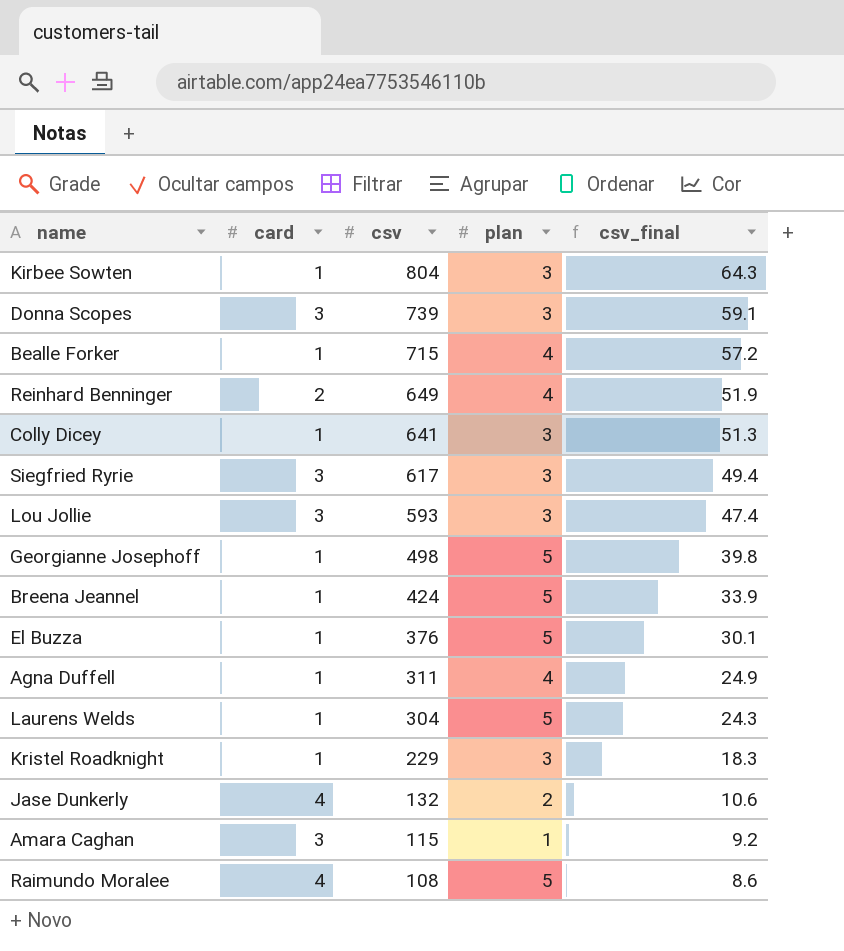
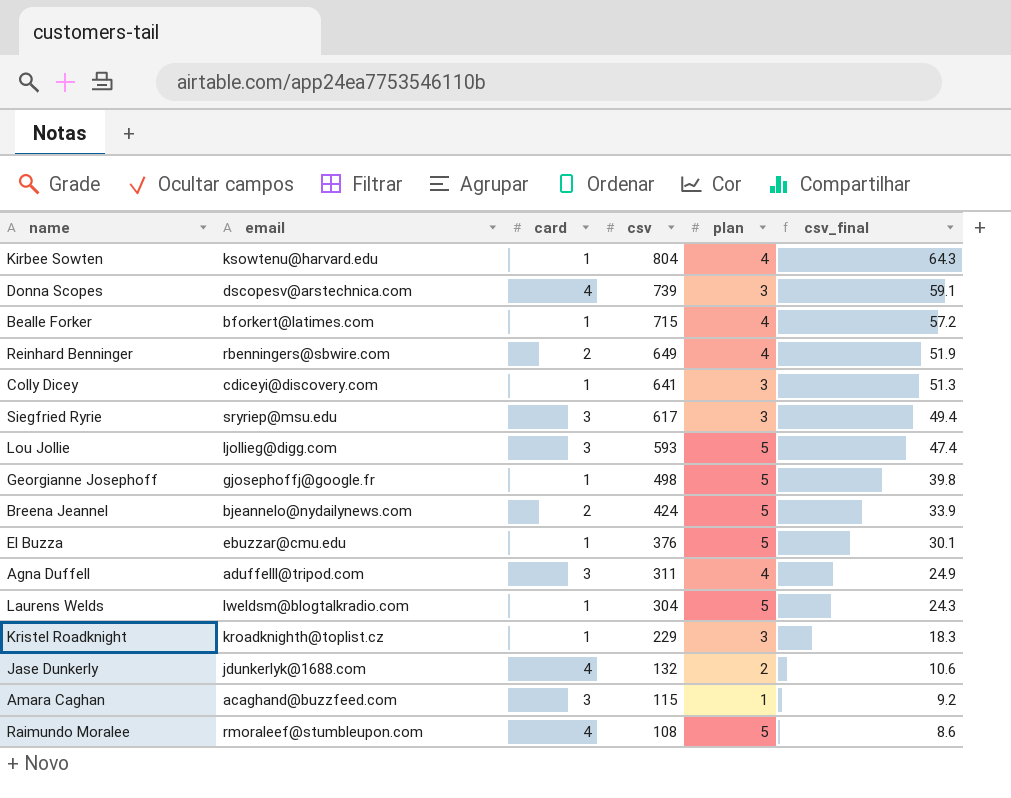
column email | position: none -> 2
Kirbee Sowten | plan: 3 -> 4
Donna Scopes | card: 3 -> 4
Lou Jollie | plan: 3 -> 5
Breena Jeannel | card: 1 -> 2
Agna Duffell | card: 1 -> 3

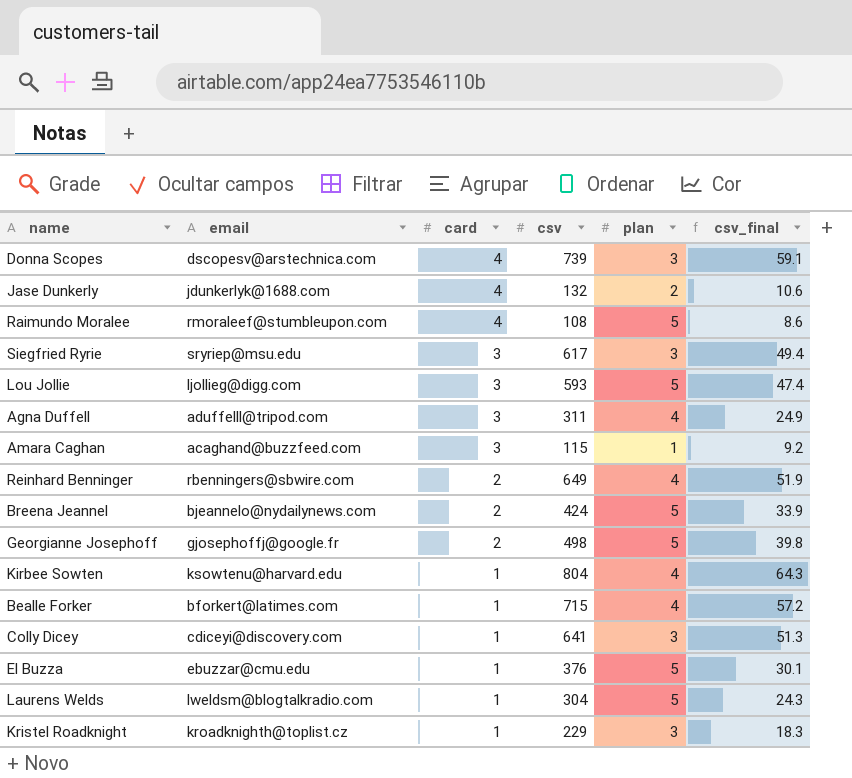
row order: csv descending -> card descending
Georgianne Josephoff | card: 1 -> 2

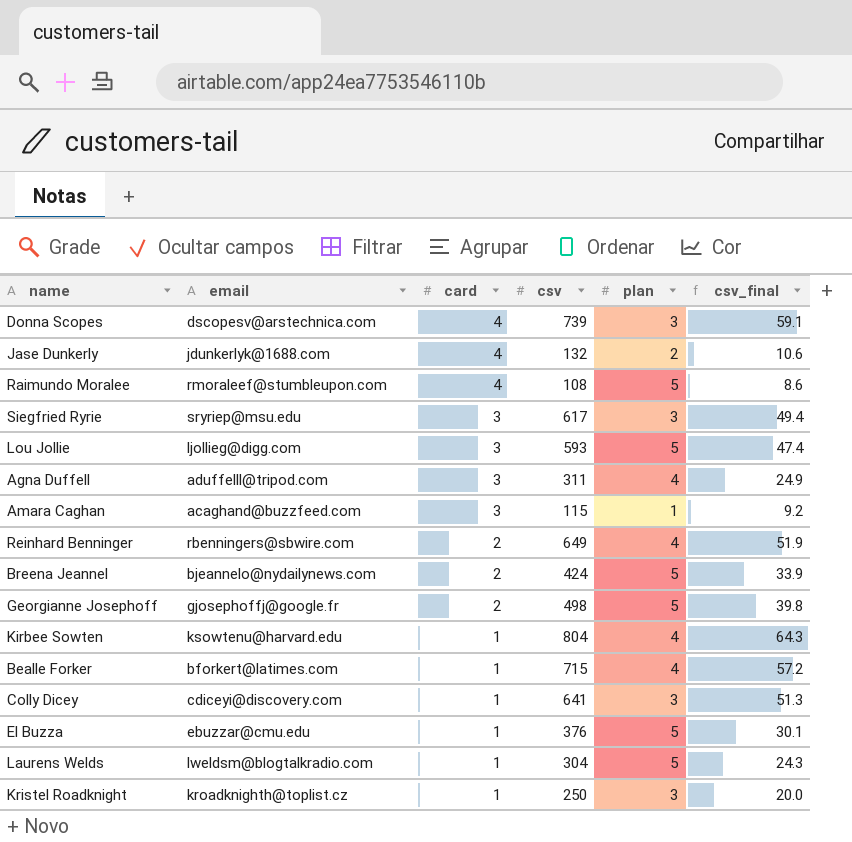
Kristel Roadknight | csv: 229 -> 250
Kristel Roadknight | csv_final: 18.3 -> 20.0

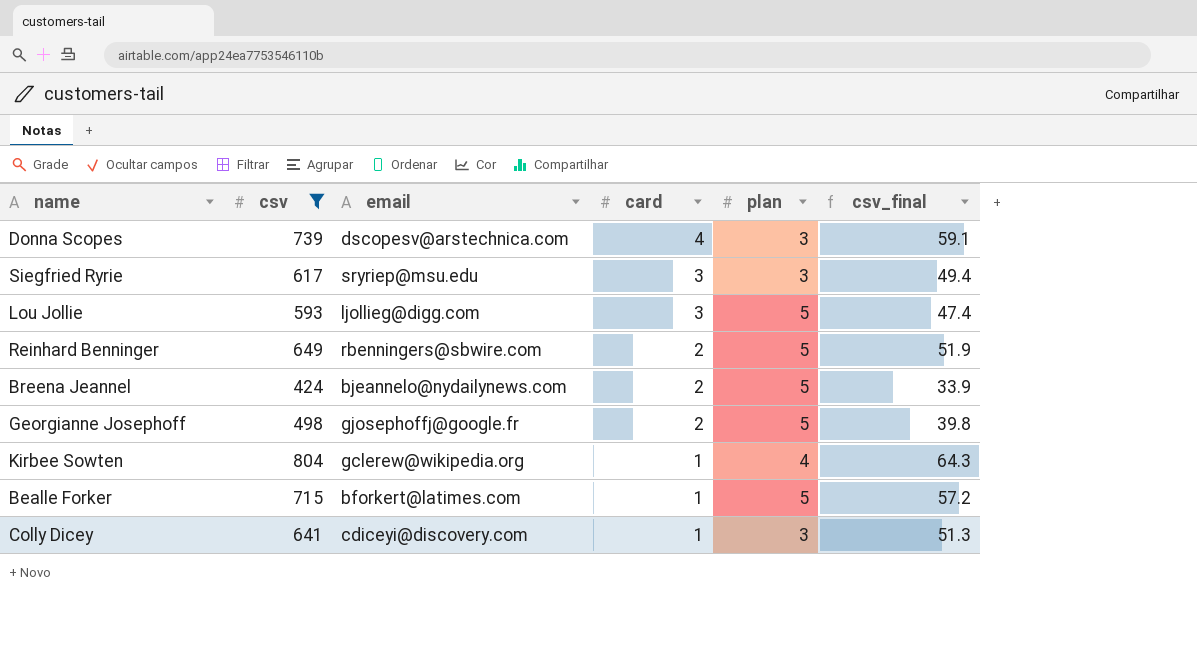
filter: none -> csv >= 424
column csv | position: 4 -> 2
Reinhard Benninger | plan: 4 -> 5
Kirbee Sowten | email: ksowtenu@harvard.edu -> gclerew@wikipedia.org
Bealle Forker | plan: 4 -> 5

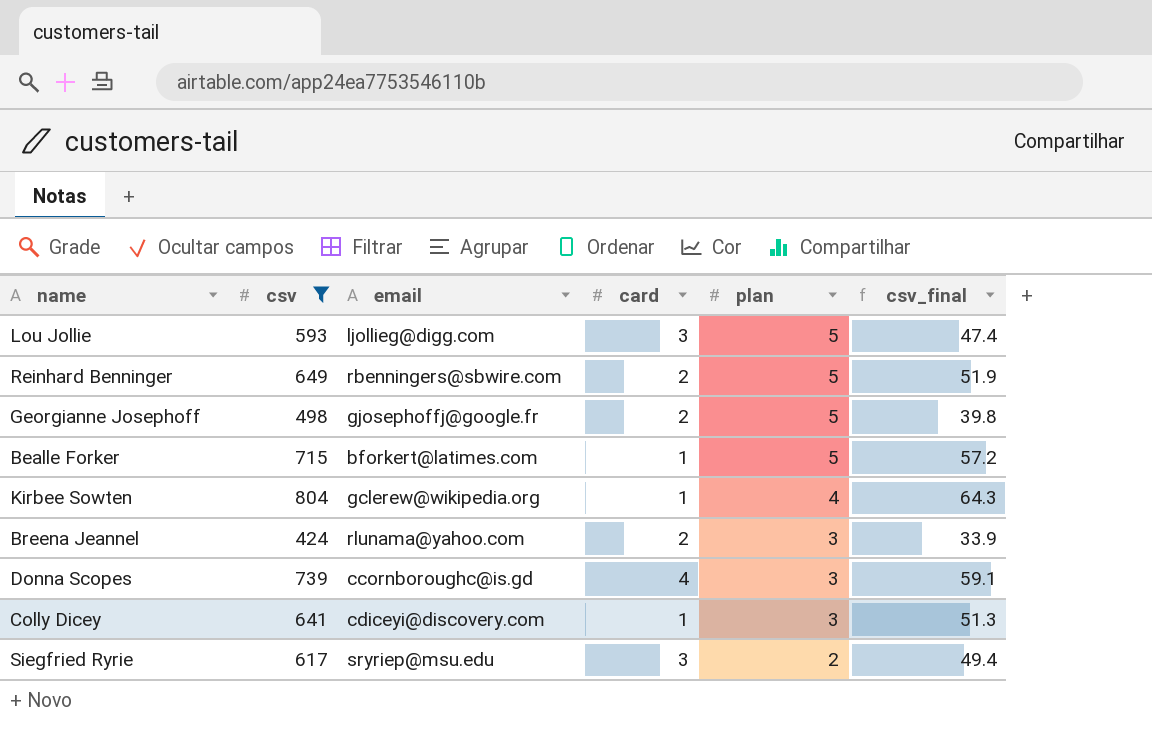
row order: card descending -> plan descending
Breena Jeannel | email: bjeannelo@nydailynews.com -> rlunama@yahoo.com
Breena Jeannel | plan: 5 -> 3
Donna Scopes | email: dscopesv@arstechnica.com -> ccornboroughc@is.gd
Siegfried Ryrie | plan: 3 -> 2

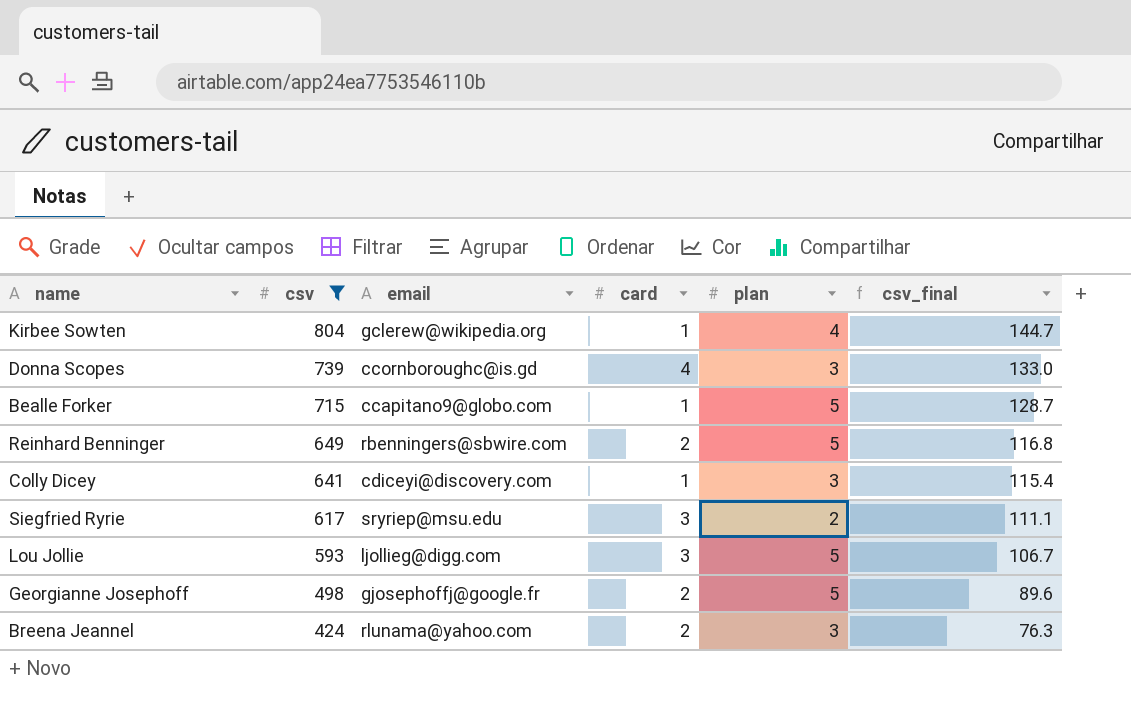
row order: plan descending -> csv descending
column csv_final | formula: [csv] * 0.08 -> [csv] * 0.18
Bealle Forker | email: bforkert@latimes.com -> ccapitano9@globo.com

